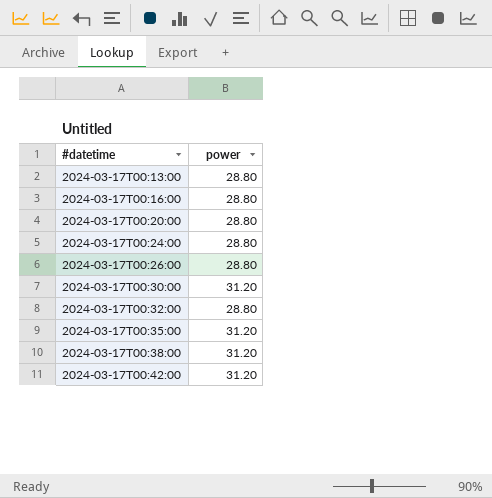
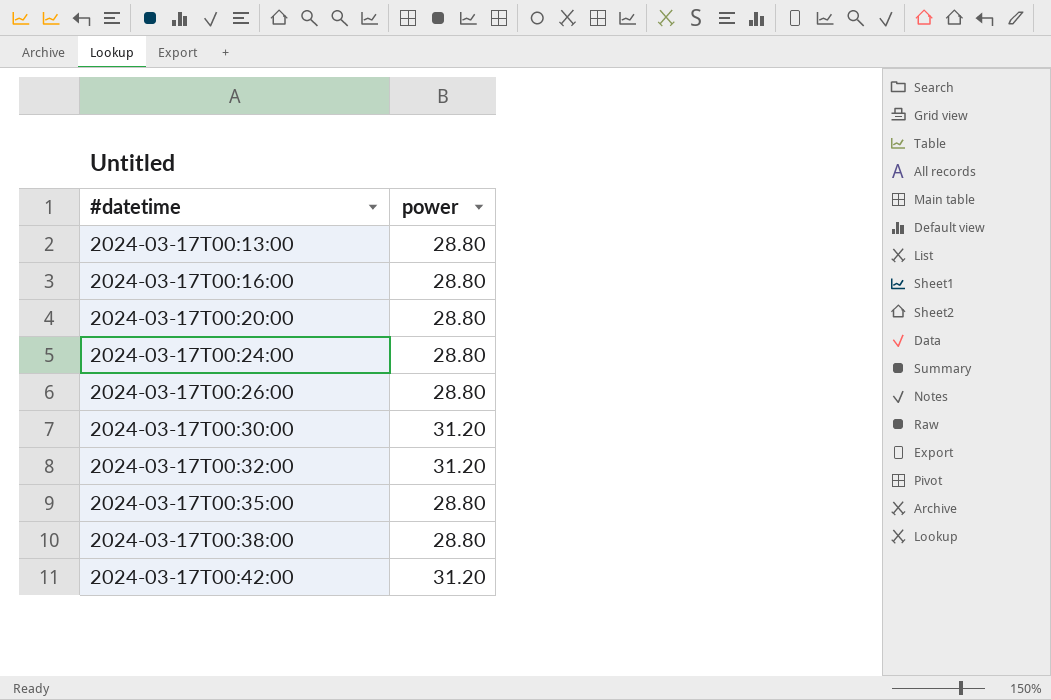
2024-03-17T00:32:00 | power: 28.80 -> 31.20
2024-03-17T00:35:00 | power: 31.20 -> 28.80
2024-03-17T00:38:00 | power: 31.20 -> 28.80

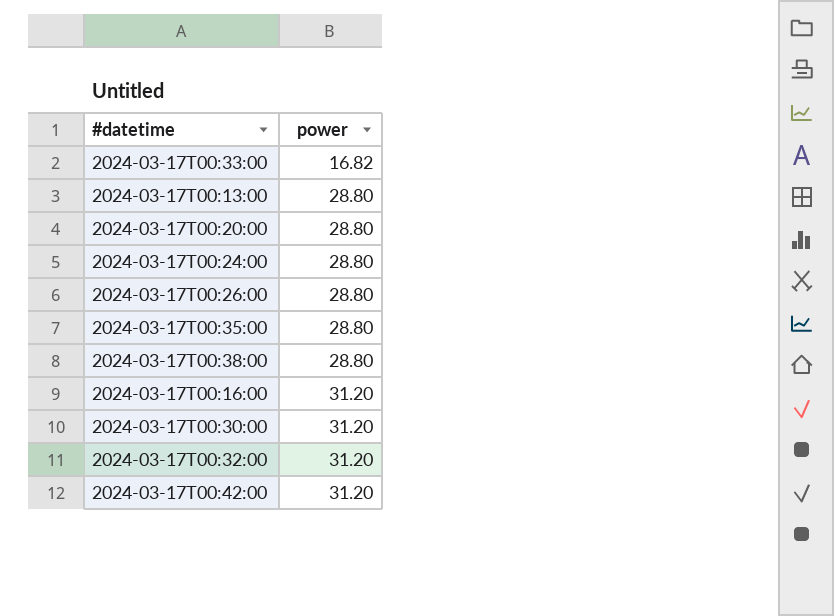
row order: #datetime ascending -> power ascending
row 2024-03-17T00:33:00: none -> 16.82
2024-03-17T00:16:00 | power: 28.80 -> 31.20

